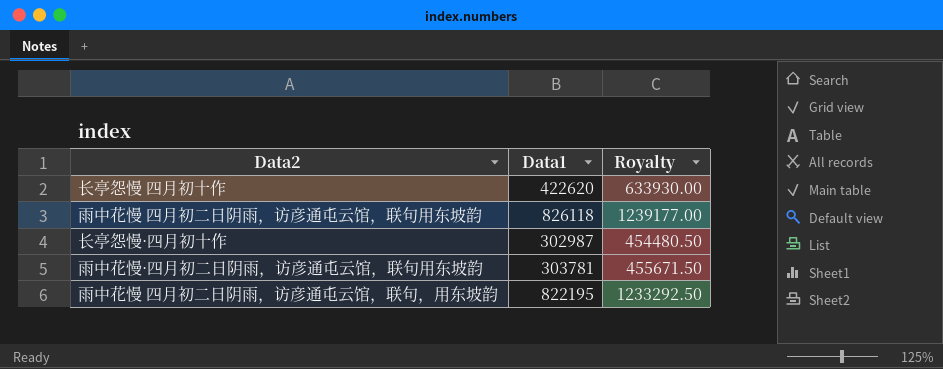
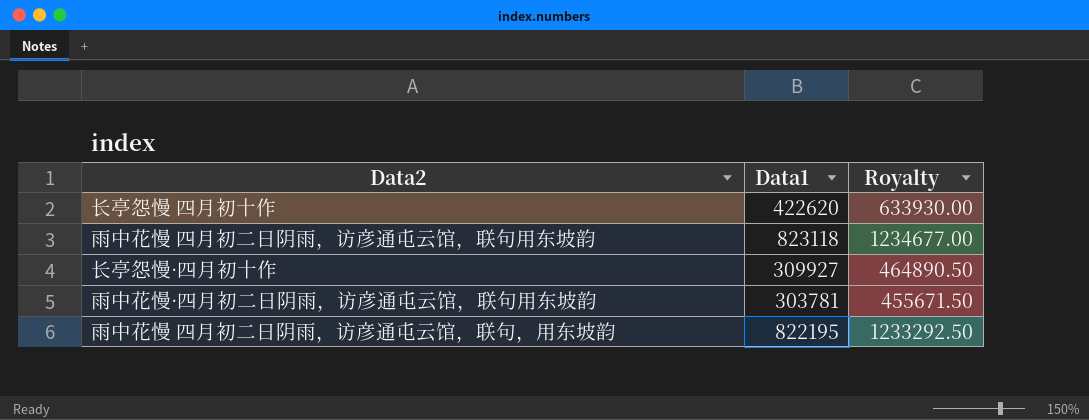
雨中花慢 四月初二日阴雨，访彦通屯云馆，联句用东坡韵 | Data1: 826118 -> 823118
雨中花慢 四月初二日阴雨，访彦通屯云馆，联句用东坡韵 | Royalty: 1239177.00 -> 1234677.00
长亭怨慢·四月初十作 | Data1: 302987 -> 309927
长亭怨慢·四月初十作 | Royalty: 454480.50 -> 464890.50

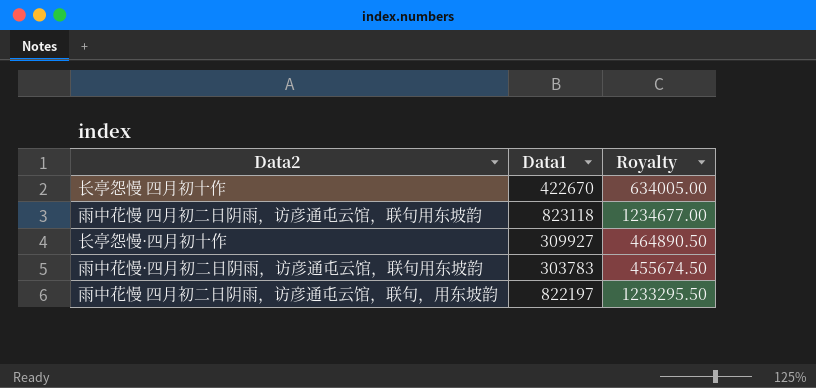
长亭怨慢 四月初十作 | Data1: 422620 -> 422670
长亭怨慢 四月初十作 | Royalty: 633930.00 -> 634005.00
雨中花慢·四月初二日阴雨，访彦通屯云馆，联句用东坡韵 | Data1: 303781 -> 303783
雨中花慢·四月初二日阴雨，访彦通屯云馆，联句用东坡韵 | Royalty: 455671.50 -> 455674.50
雨中花慢 四月初二日阴雨，访彦通屯云馆，联句，用东坡韵 | Data1: 822195 -> 822197
雨中花慢 四月初二日阴雨，访彦通屯云馆，联句，用东坡韵 | Royalty: 1233292.50 -> 1233295.50

